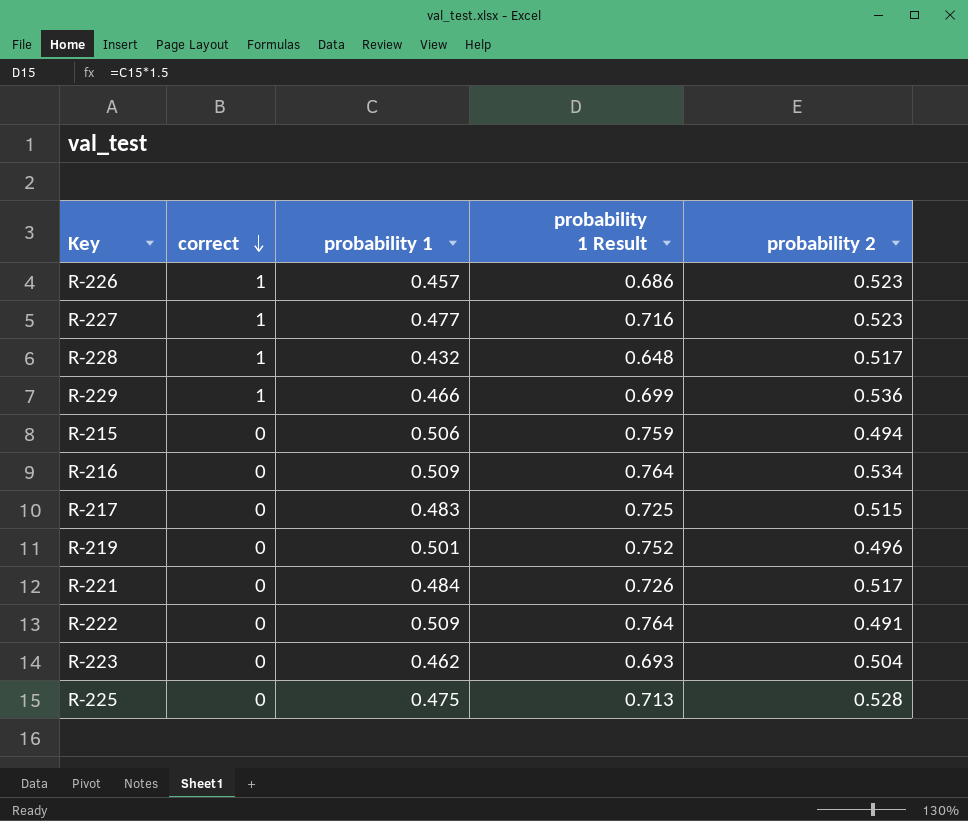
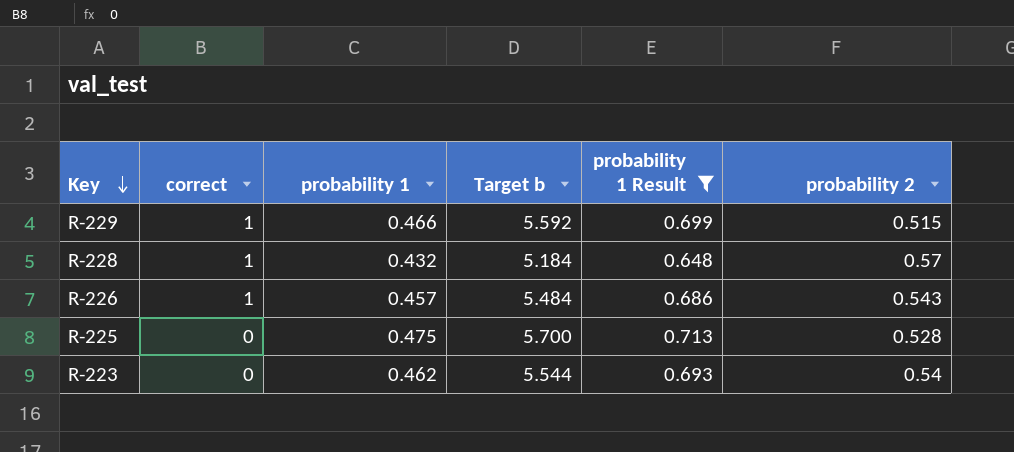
filter: none -> probability 1 Result <= 0.713
row order: correct descending -> Key descending
column Target b | formula: none -> [probability 1] * 12
R-229 | probability 2: 0.536 -> 0.515
R-228 | probability 2: 0.517 -> 0.57
R-226 | probability 2: 0.523 -> 0.543
R-223 | probability 2: 0.504 -> 0.54

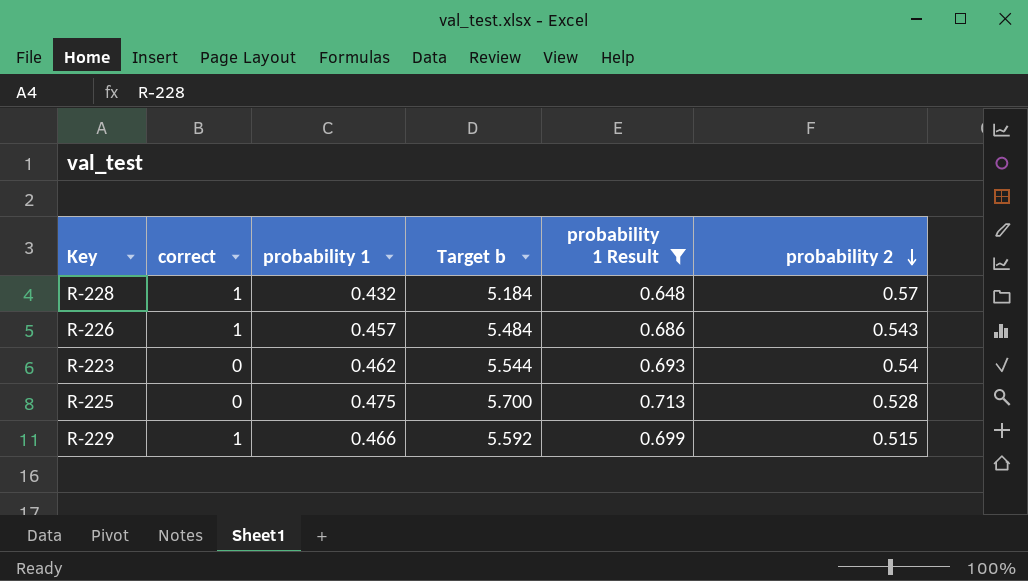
row order: Key descending -> probability 2 descending

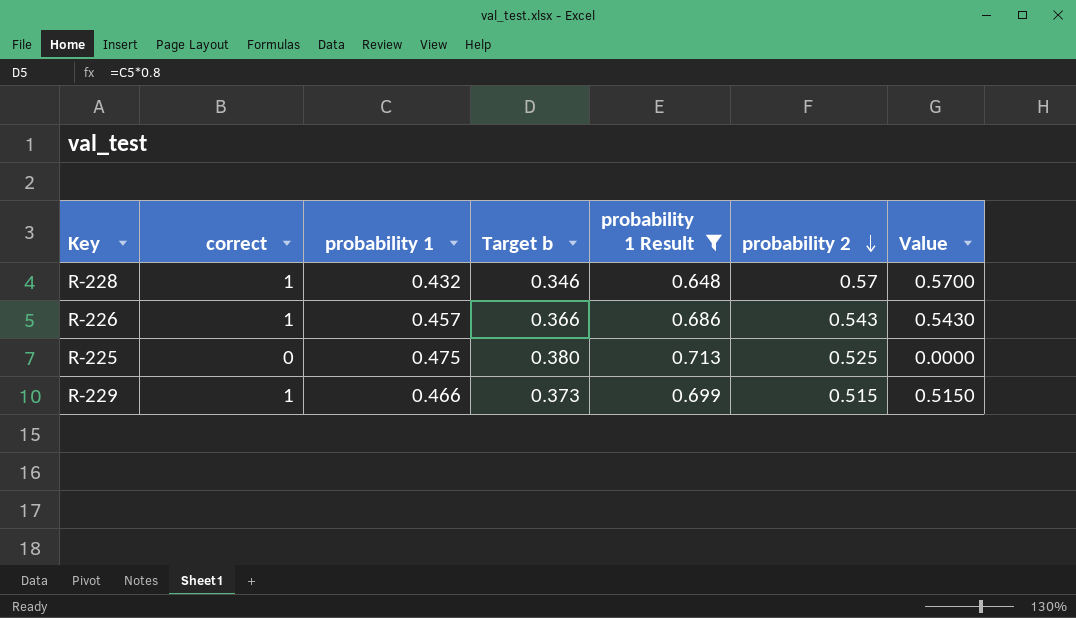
column Target b | formula: [probability 1] * 12 -> [probability 1] * 0.8
column Value | formula: none -> [correct] * [probability 2]
row R-223: 0 | 0.462 | 5.544 | 0.693 | 0.54 -> none
R-225 | probability 2: 0.528 -> 0.525

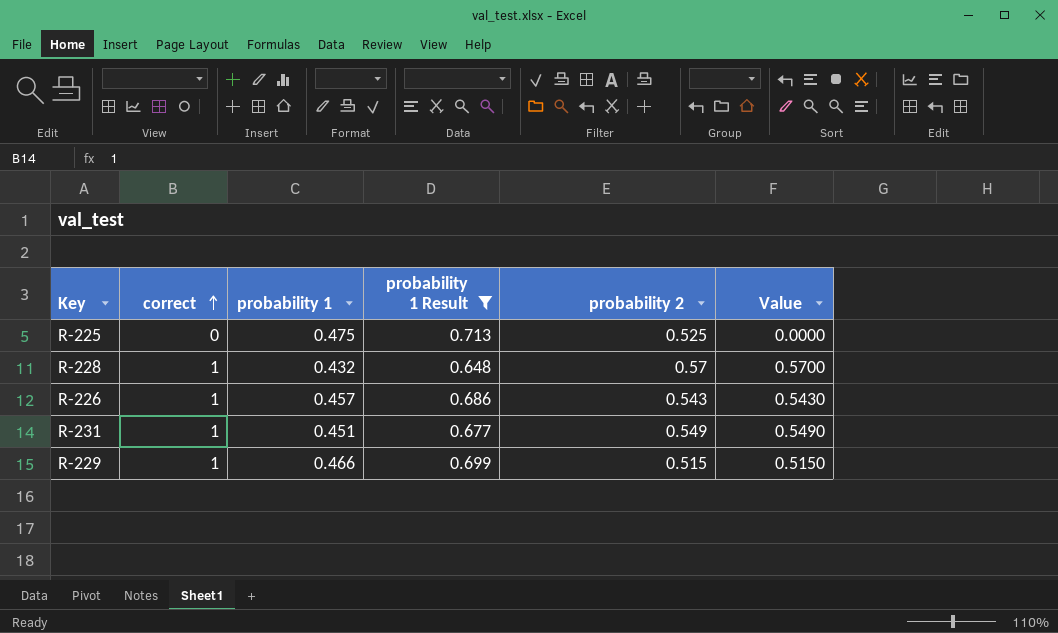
row order: probability 2 descending -> correct ascending
column Target b | formula: [probability 1] * 0.8 -> none
row R-231: none -> 1 | 0.451 | 0.677 | 0.549 | 0.5490

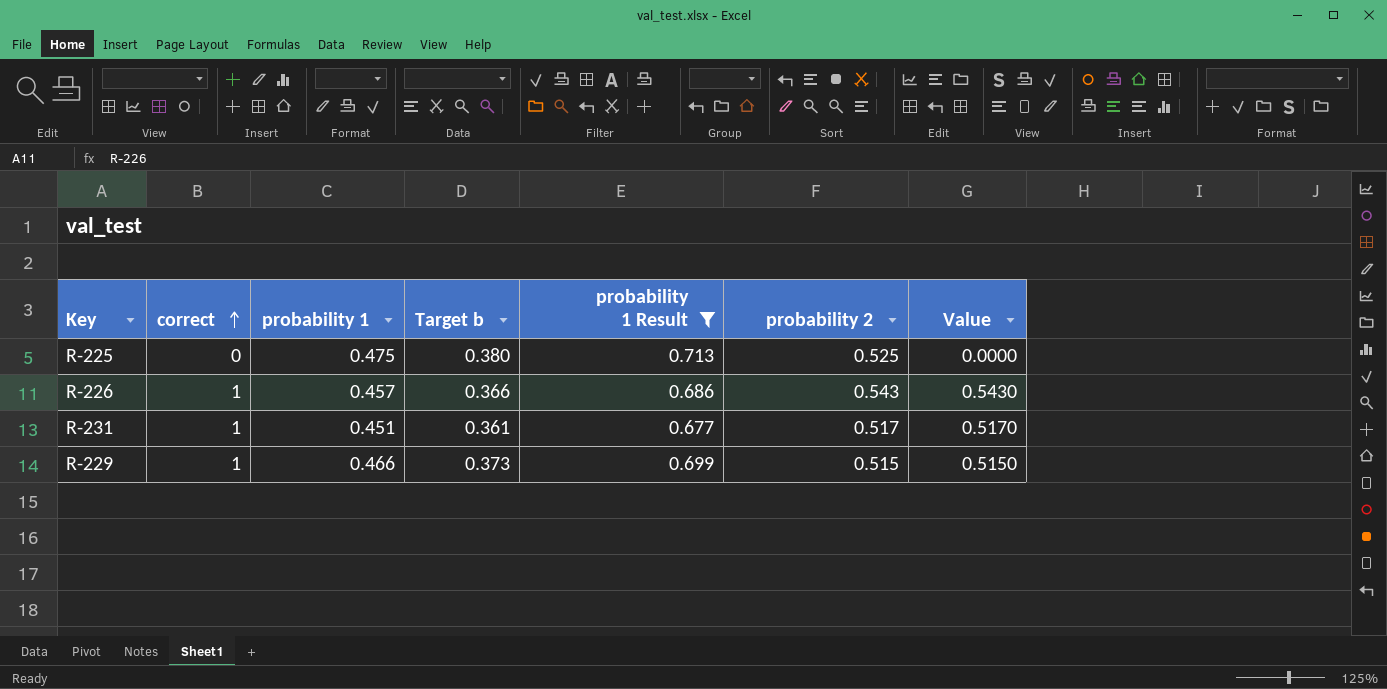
column Target b | formula: none -> [probability 1] * 0.8
row R-228: 1 | 0.432 | 0.648 | 0.57 | 0.5700 -> none
R-231 | probability 2: 0.549 -> 0.517
R-231 | Value: 0.5490 -> 0.5170

